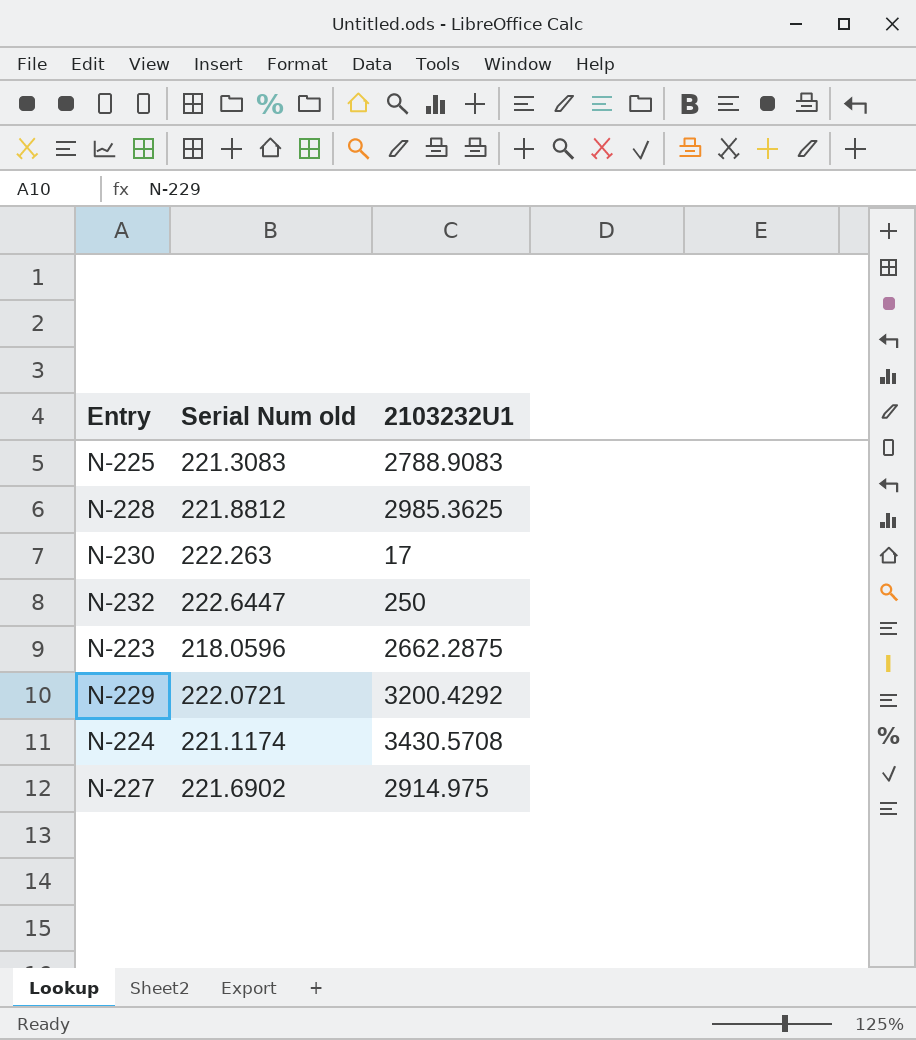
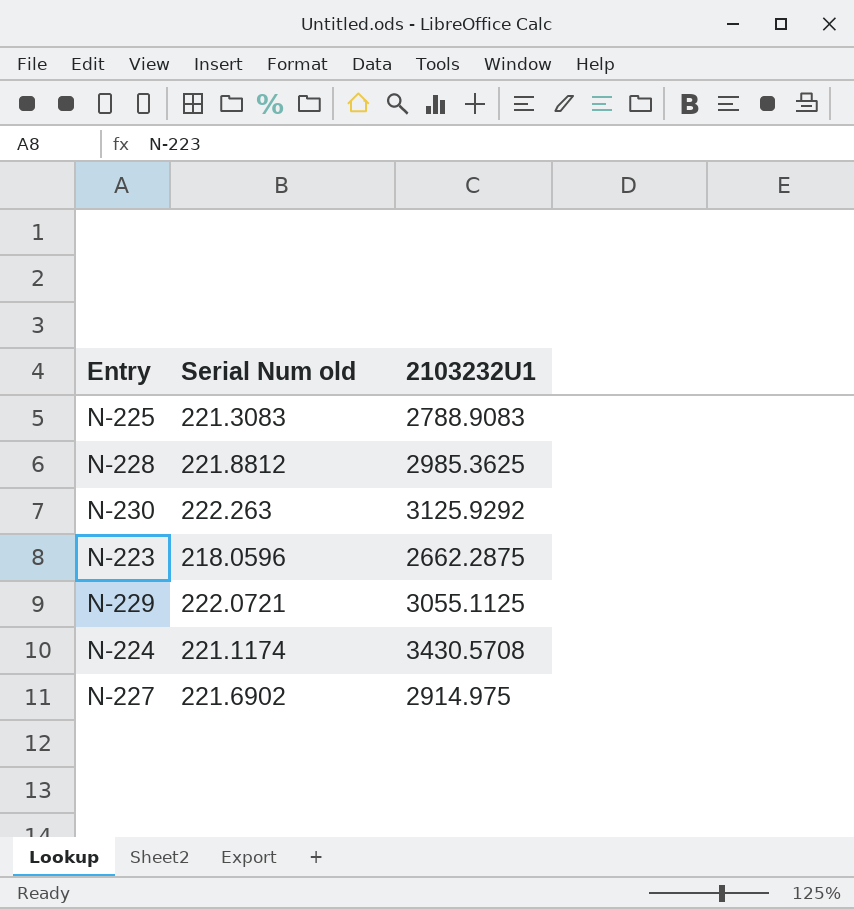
row N-232: 222.6447 | 250 -> none
N-230 | 2103232U1: 17 -> 3125.9292
N-229 | 2103232U1: 3200.4292 -> 3055.1125

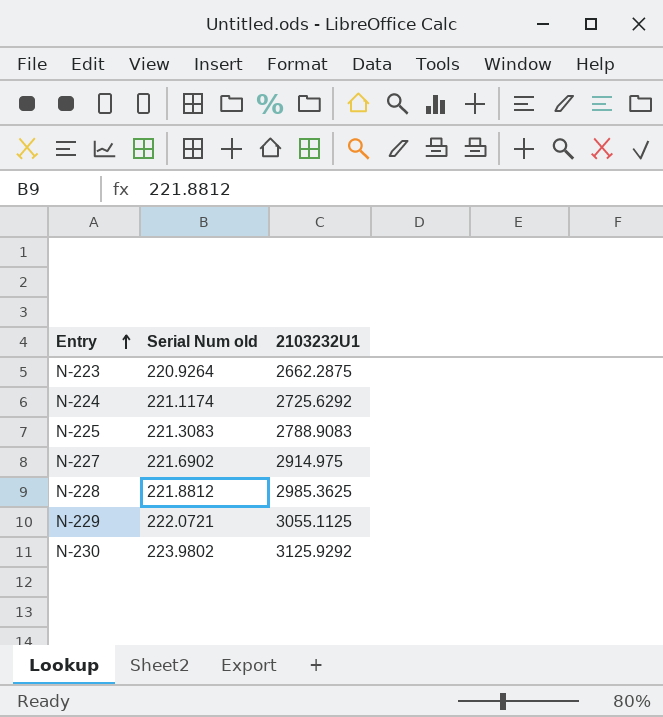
row order: none -> Entry ascending
N-223 | Serial Num old: 218.0596 -> 220.9264
N-224 | 2103232U1: 3430.5708 -> 2725.6292
N-230 | Serial Num old: 222.263 -> 223.9802

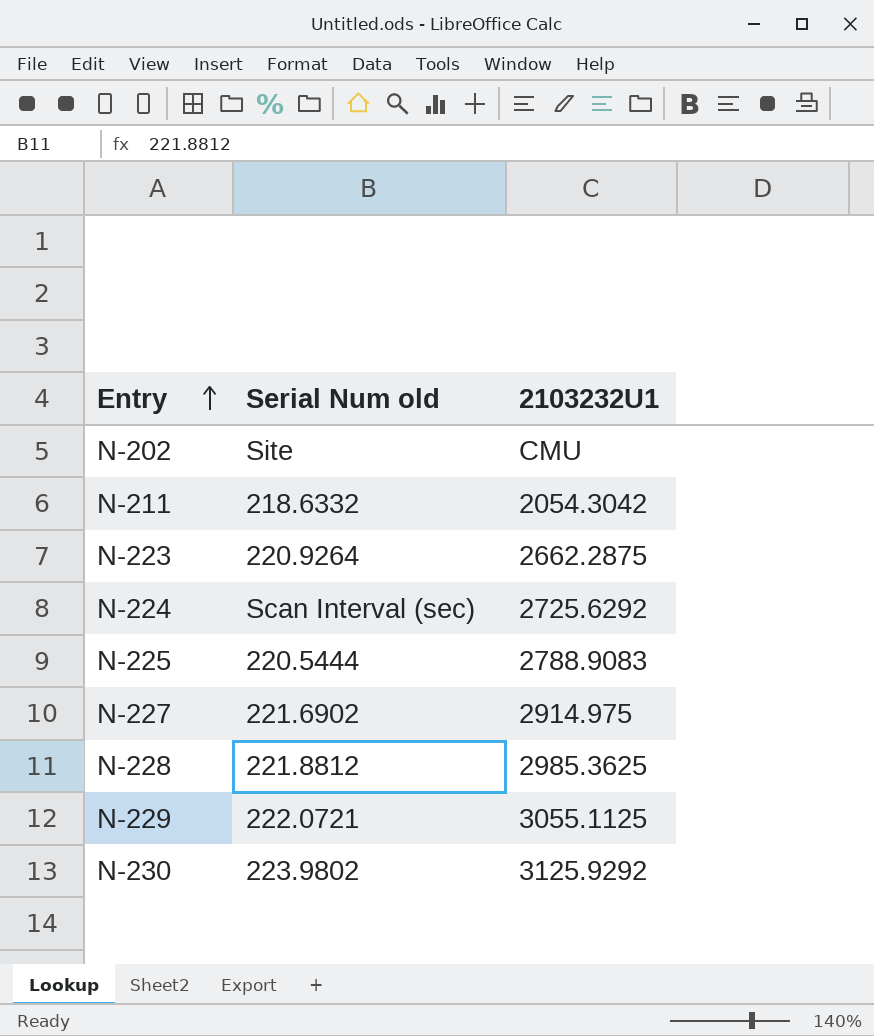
row N-202: none -> Site | CMU
row N-211: none -> 218.6332 | 2054.3042
N-224 | Serial Num old: 221.1174 -> Scan Interval (sec)
N-225 | Serial Num old: 221.3083 -> 220.5444

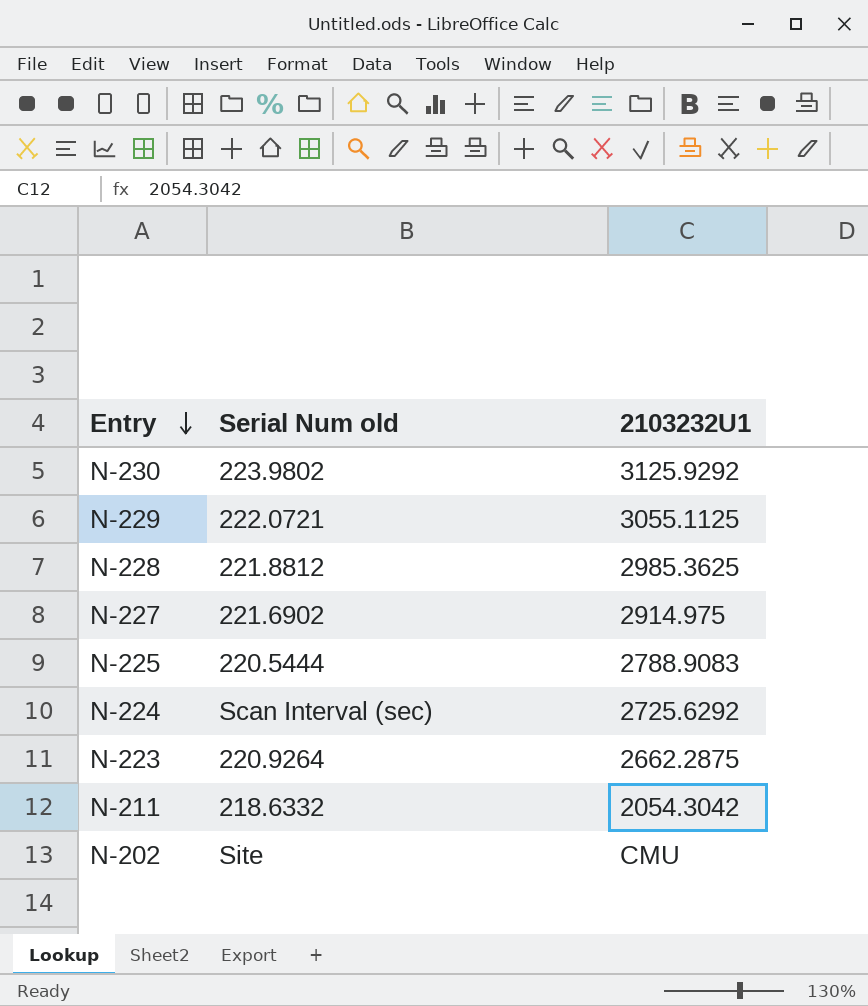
row order: Entry ascending -> Entry descending

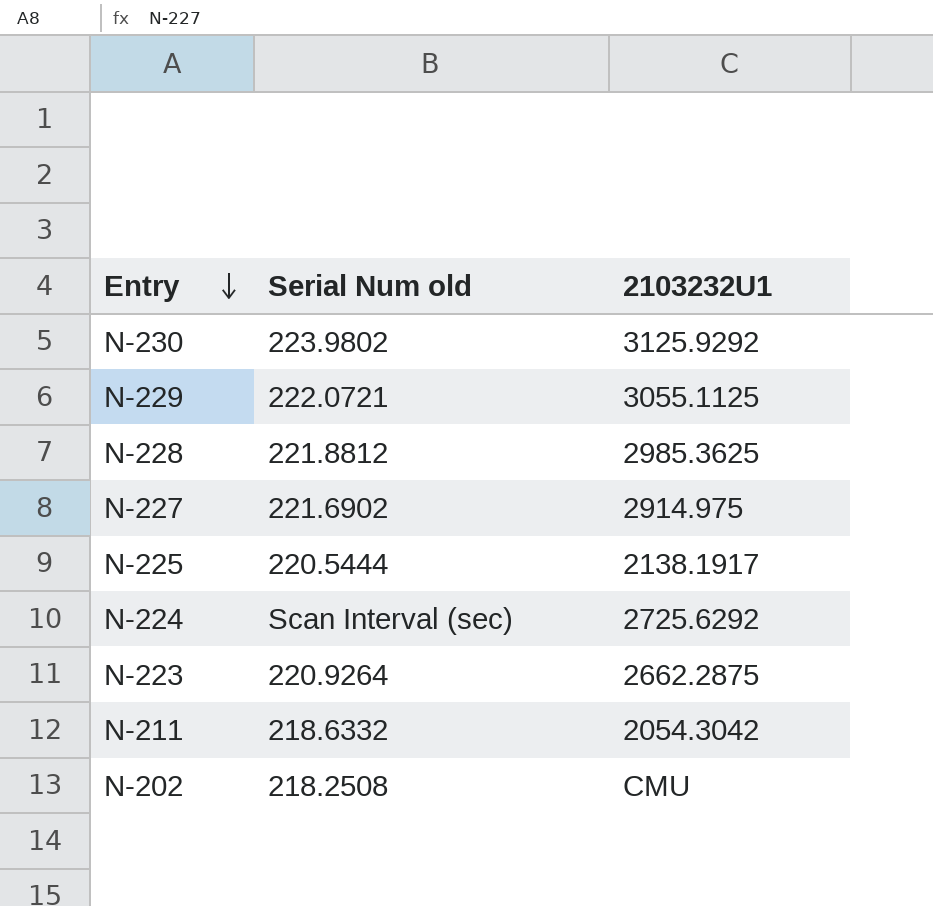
N-225 | 2103232U1: 2788.9083 -> 2138.1917
N-202 | Serial Num old: Site -> 218.2508

